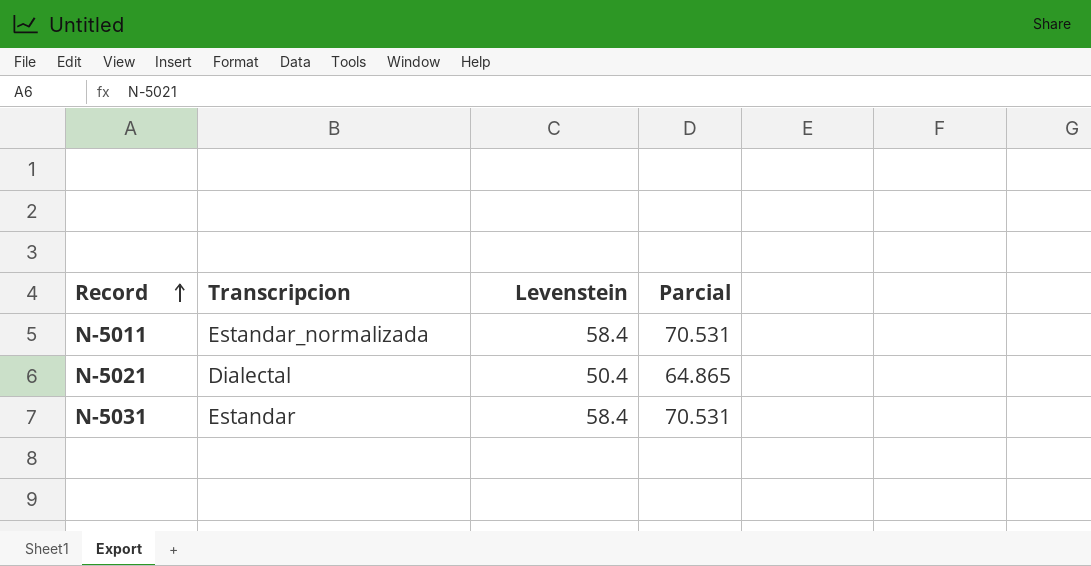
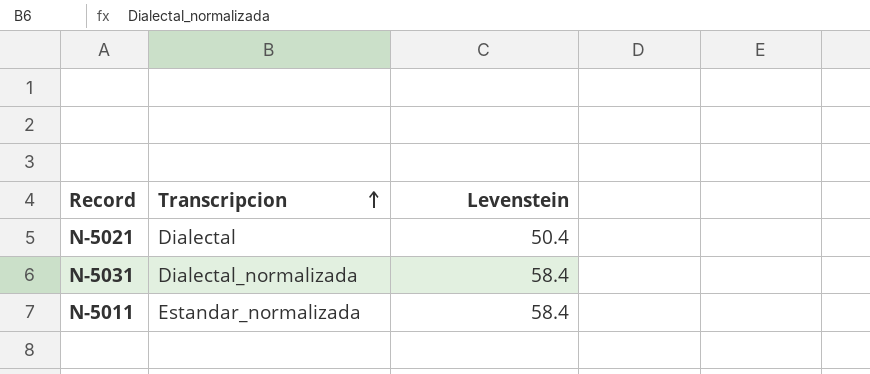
row order: Record ascending -> Transcripcion ascending
column Parcial | position: 4 -> none
N-5031 | Transcripcion: Estandar -> Dialectal_normalizada

